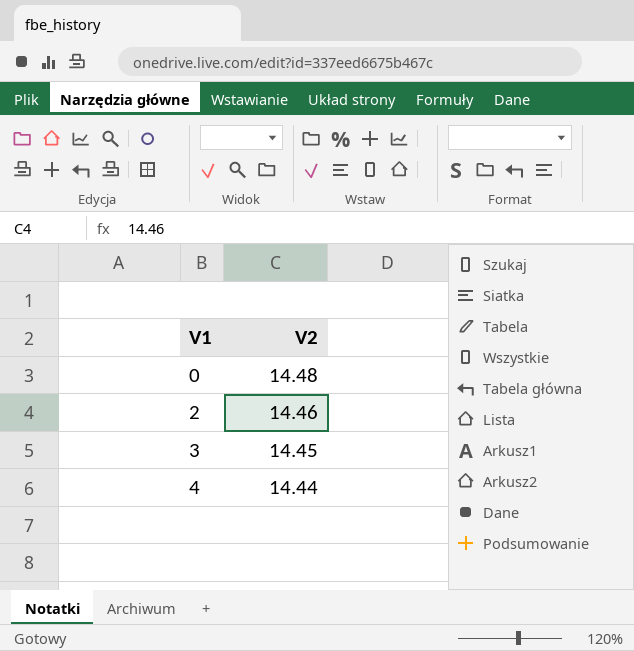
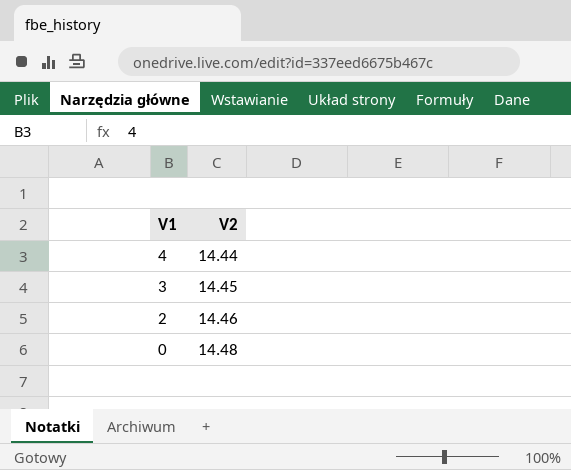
row order: V1 ascending -> V1 descending

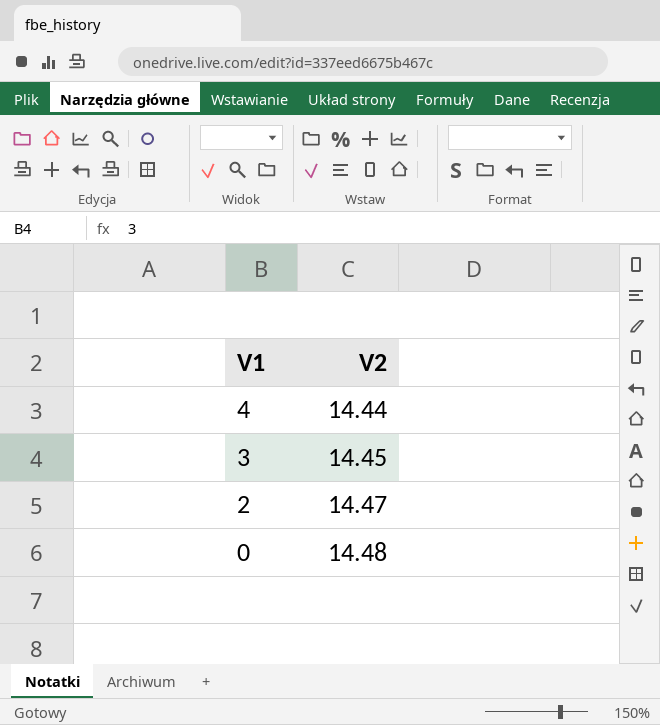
2 | V2: 14.46 -> 14.47

